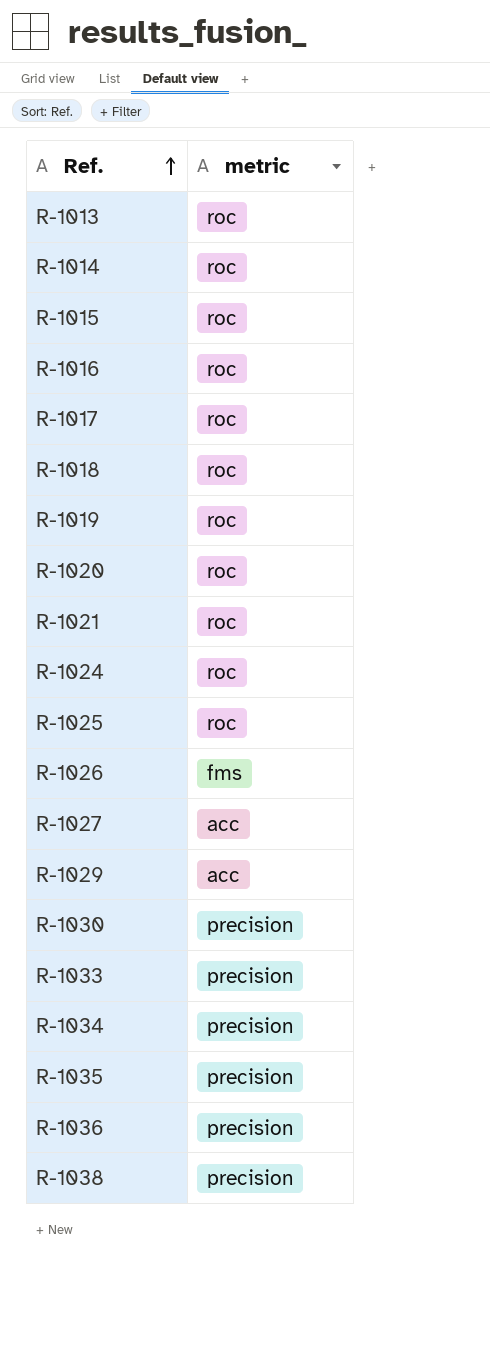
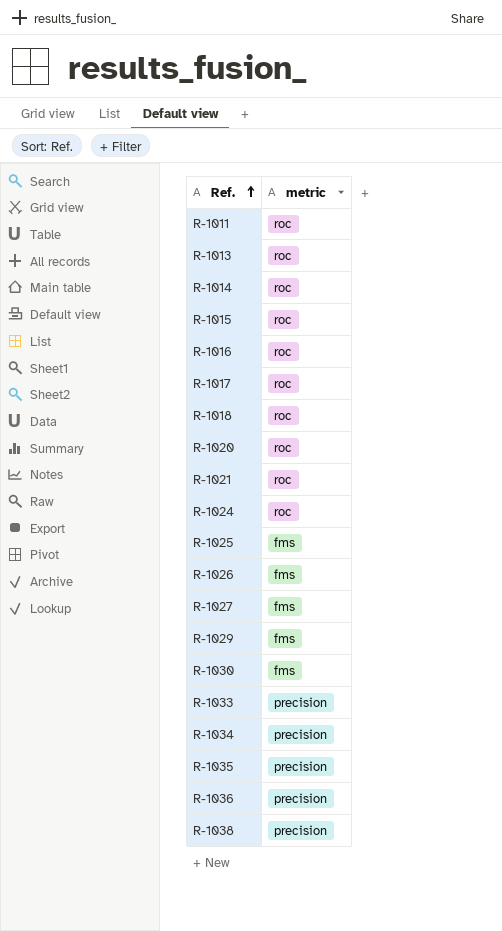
row R-1019: roc -> none
row R-1011: none -> roc
R-1025 | metric: roc -> fms
R-1027 | metric: acc -> fms
R-1029 | metric: acc -> fms
R-1030 | metric: precision -> fms

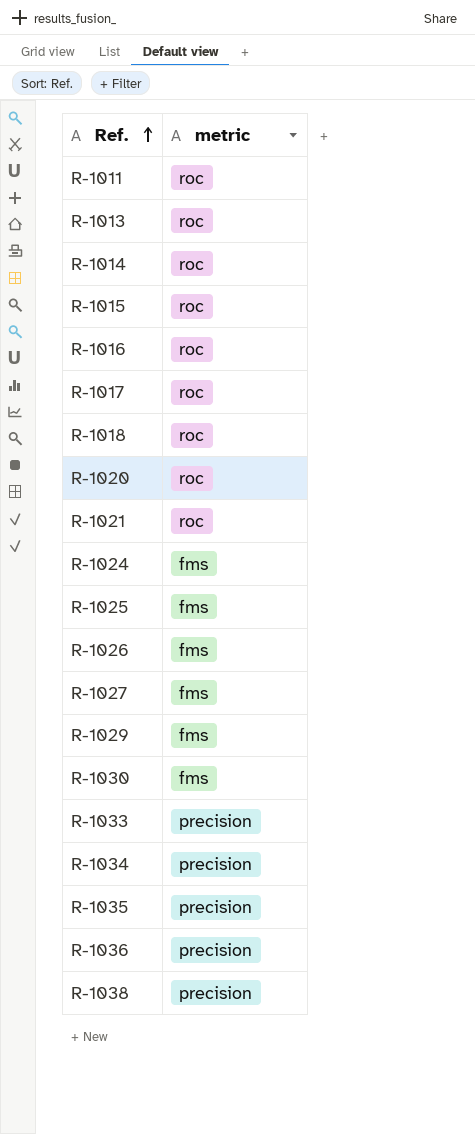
R-1024 | metric: roc -> fms

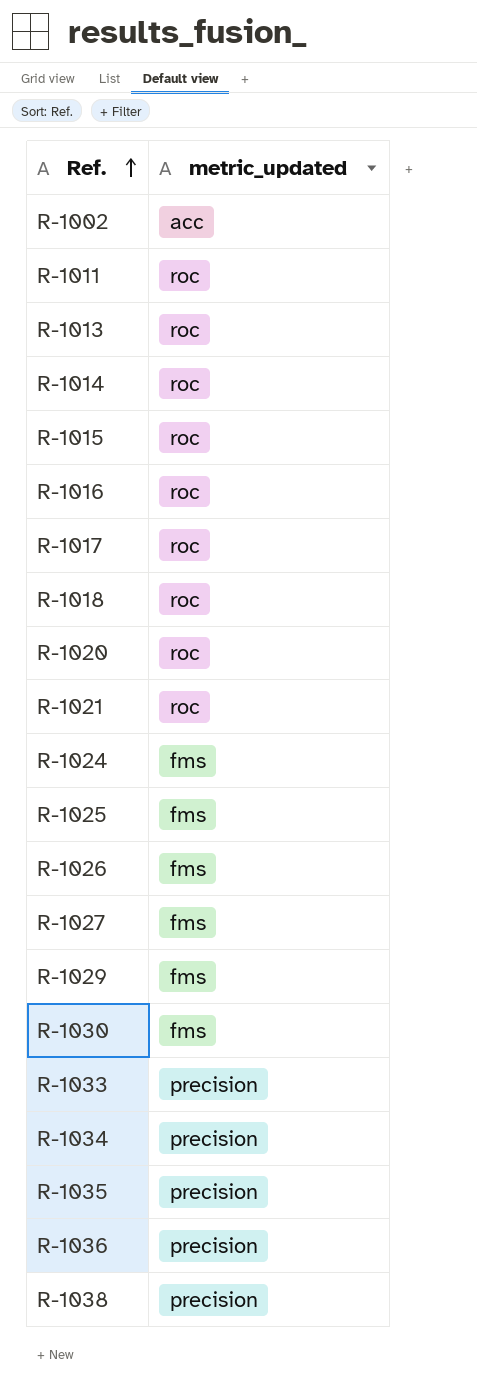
column name: metric -> metric_updated
row R-1002: none -> acc

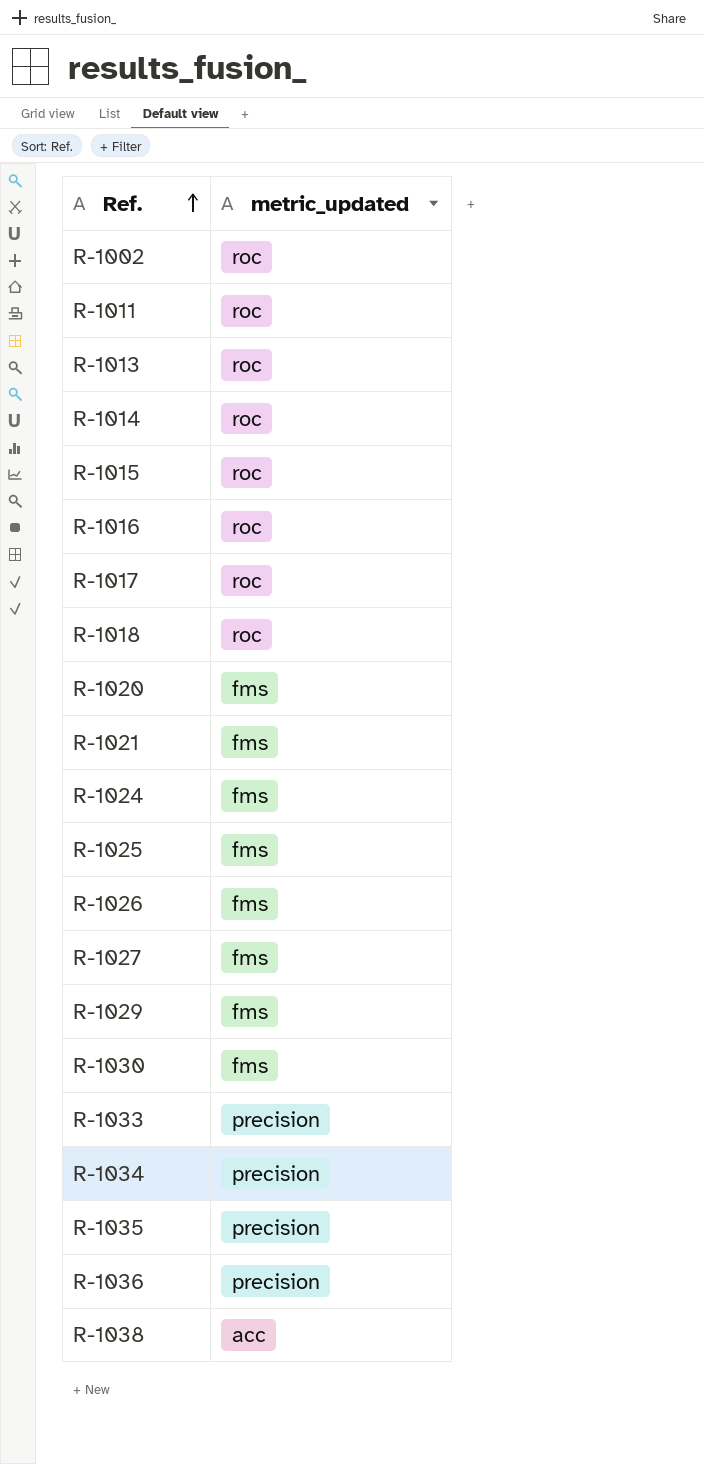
R-1002 | metric_updated: acc -> roc
R-1020 | metric_updated: roc -> fms
R-1021 | metric_updated: roc -> fms
R-1038 | metric_updated: precision -> acc

